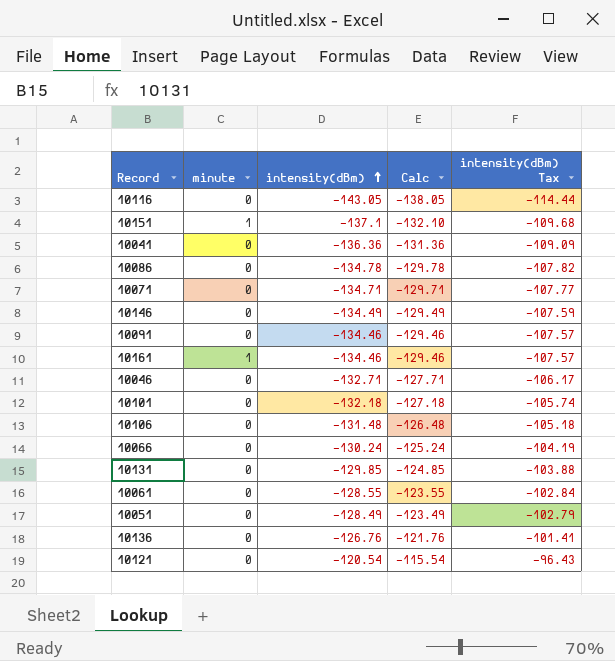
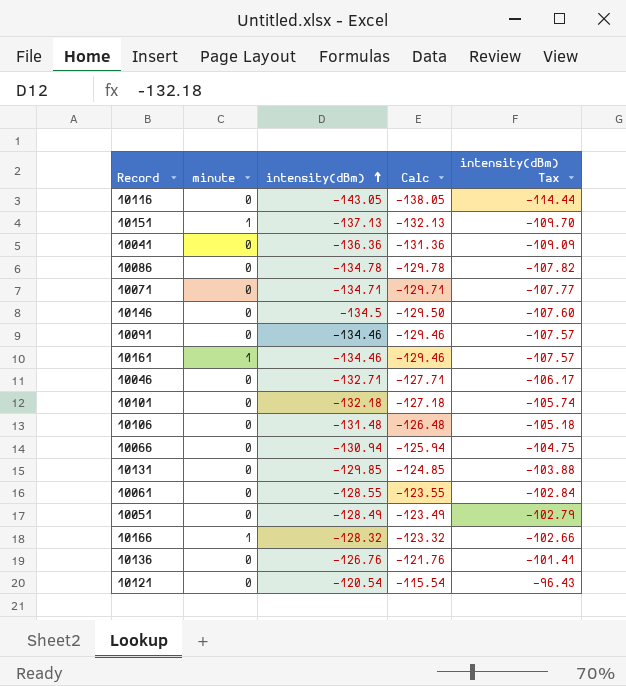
10151 | intensity(dBm): -137.1 -> -137.13
10151 | Calc: -132.10 -> -132.13
10151 | intensity(dBm) Tax: -109.68 -> -109.70
10146 | intensity(dBm): -134.49 -> -134.5
10146 | Calc: -129.49 -> -129.50
10146 | intensity(dBm) Tax: -107.59 -> -107.60
10066 | intensity(dBm): -130.24 -> -130.94
10066 | Calc: -125.24 -> -125.94
10066 | intensity(dBm) Tax: -104.19 -> -104.75
row 10166: none -> 1 | -128.32 | -123.32 | -102.66

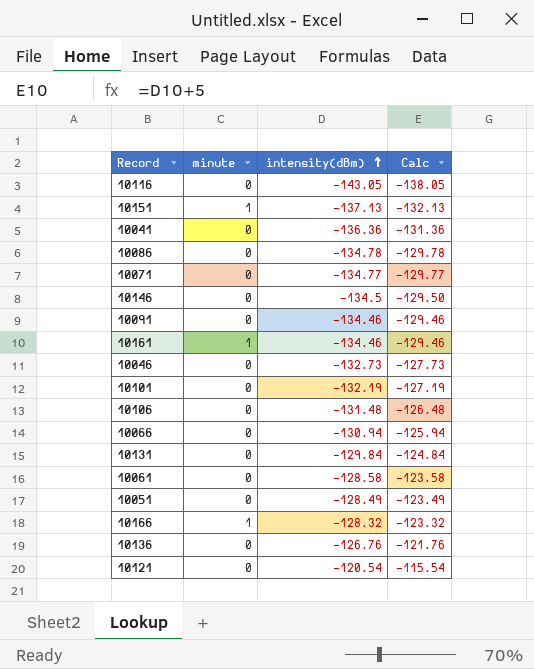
column intensity(dBm) Tax | formula: [intensity(dBm)] * 0.8 -> none
10071 | intensity(dBm): -134.71 -> -134.77
10071 | Calc: -129.71 -> -129.77
10046 | intensity(dBm): -132.71 -> -132.73
10046 | Calc: -127.71 -> -127.73
10101 | intensity(dBm): -132.18 -> -132.19
10101 | Calc: -127.18 -> -127.19
10131 | intensity(dBm): -129.85 -> -129.84
10131 | Calc: -124.85 -> -124.84
10061 | intensity(dBm): -128.55 -> -128.58
10061 | Calc: -123.55 -> -123.58

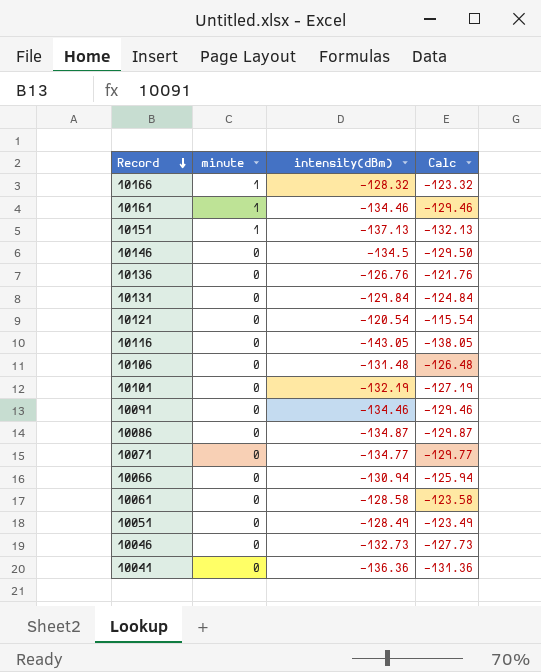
row order: intensity(dBm) ascending -> Record descending
10086 | intensity(dBm): -134.78 -> -134.87
10086 | Calc: -129.78 -> -129.87

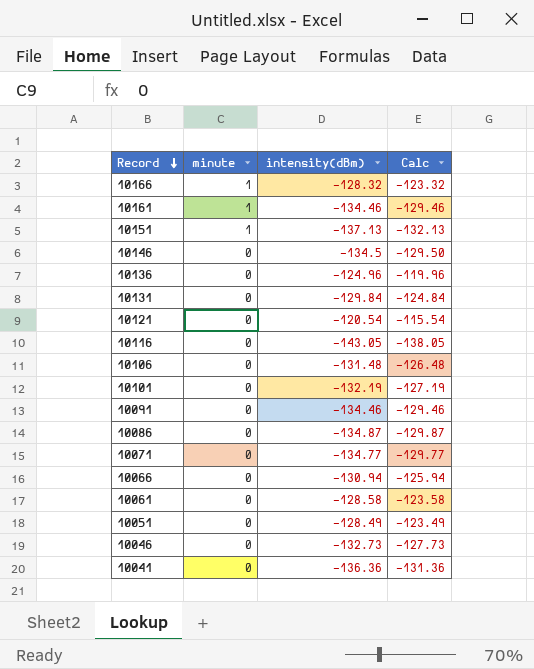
10136 | intensity(dBm): -126.76 -> -124.96
10136 | Calc: -121.76 -> -119.96

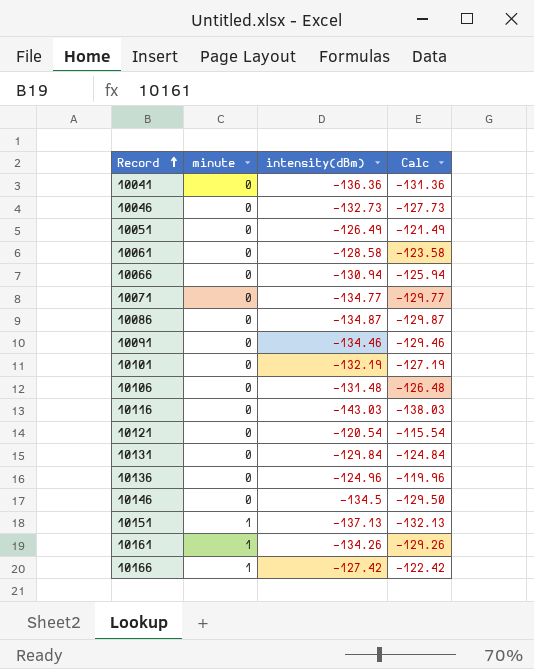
row order: Record descending -> Record ascending
10051 | intensity(dBm): -128.49 -> -126.49
10051 | Calc: -123.49 -> -121.49
10116 | intensity(dBm): -143.05 -> -143.03
10116 | Calc: -138.05 -> -138.03
10161 | intensity(dBm): -134.46 -> -134.26
10161 | Calc: -129.46 -> -129.26
10166 | intensity(dBm): -128.32 -> -127.42
10166 | Calc: -123.32 -> -122.42

